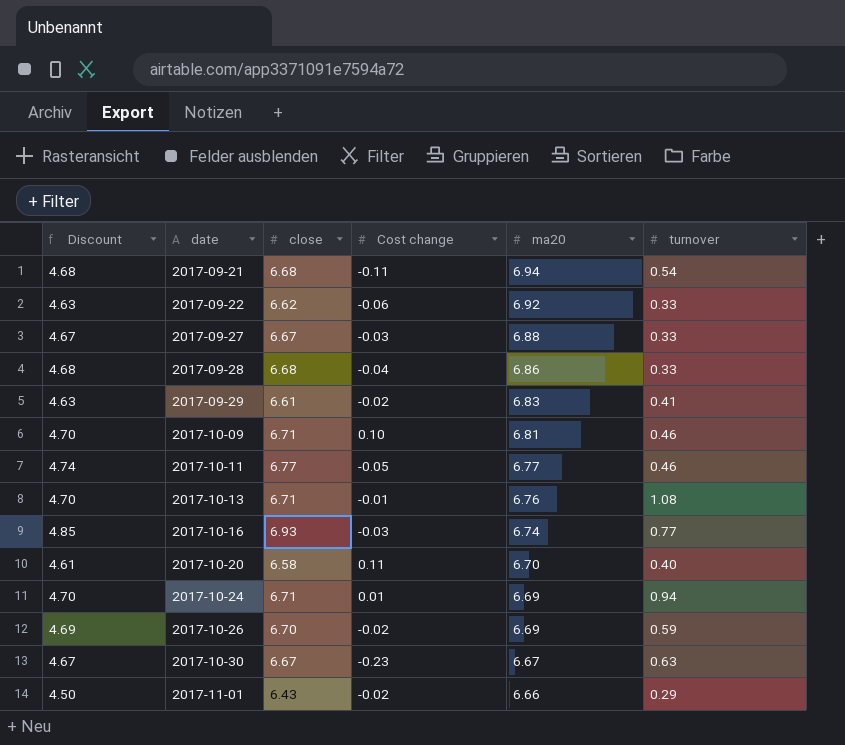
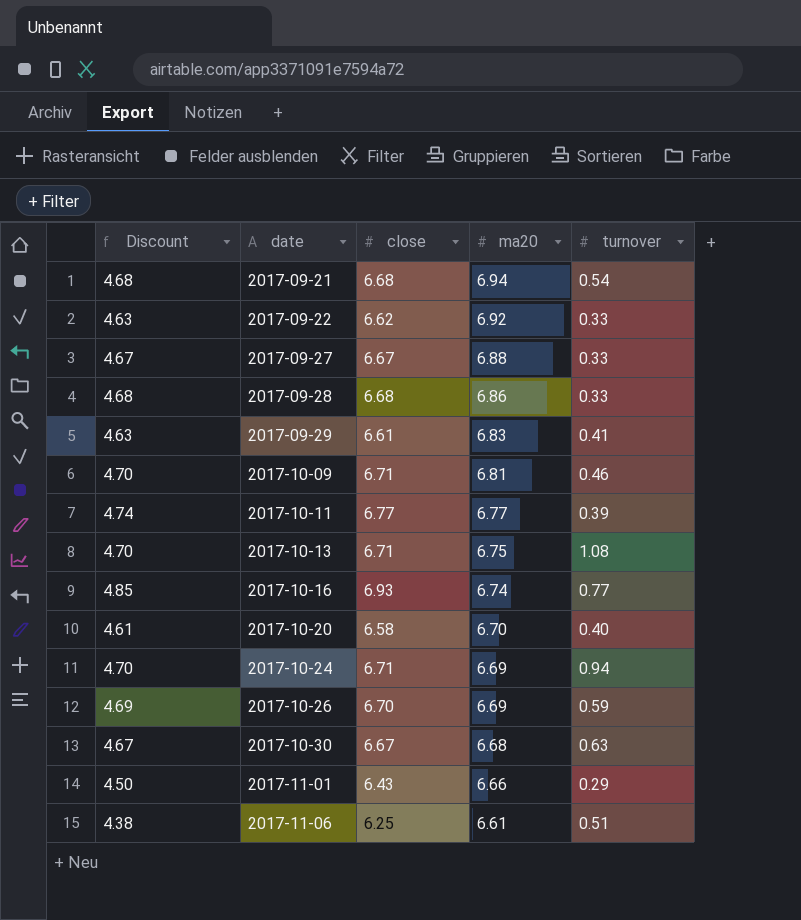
column Cost change | position: 4 -> none
2017-10-11 | turnover: 0.46 -> 0.39
2017-10-13 | ma20: 6.76 -> 6.75
2017-10-30 | ma20: 6.67 -> 6.68
row 2017-11-06: none -> 4.38 | 6.25 | 6.61 | 0.51

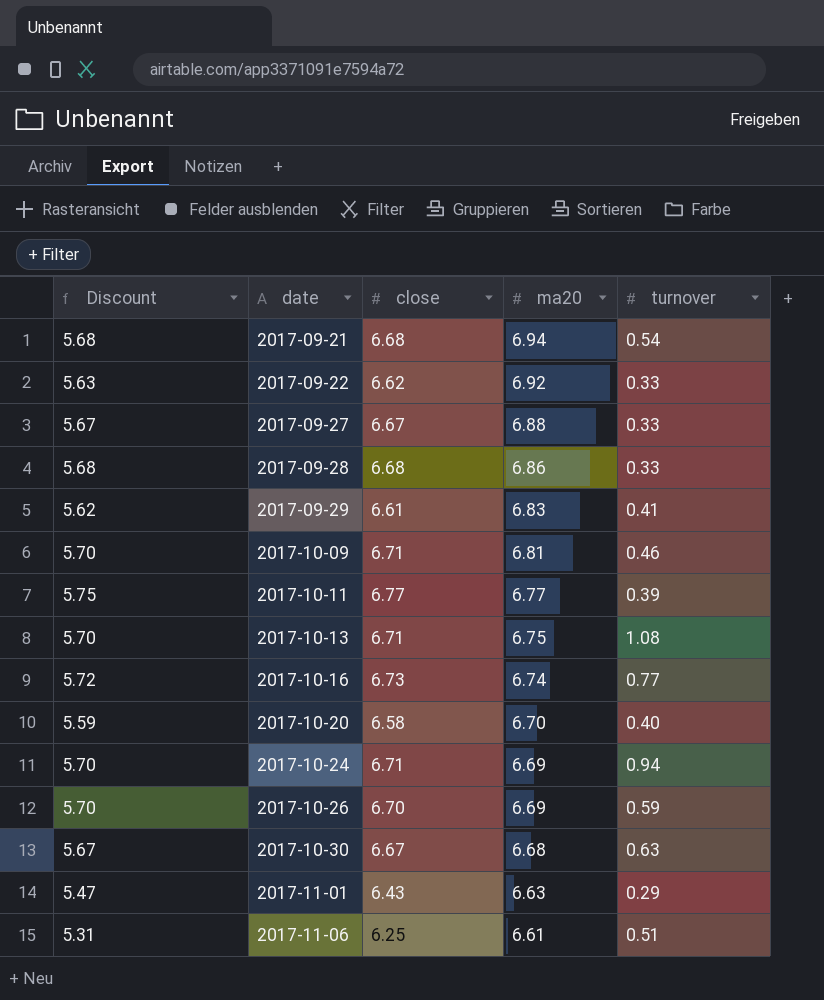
column Discount | formula: [close] * 0.7 -> [close] * 0.85
2017-10-16 | close: 6.93 -> 6.73
2017-11-01 | ma20: 6.66 -> 6.63

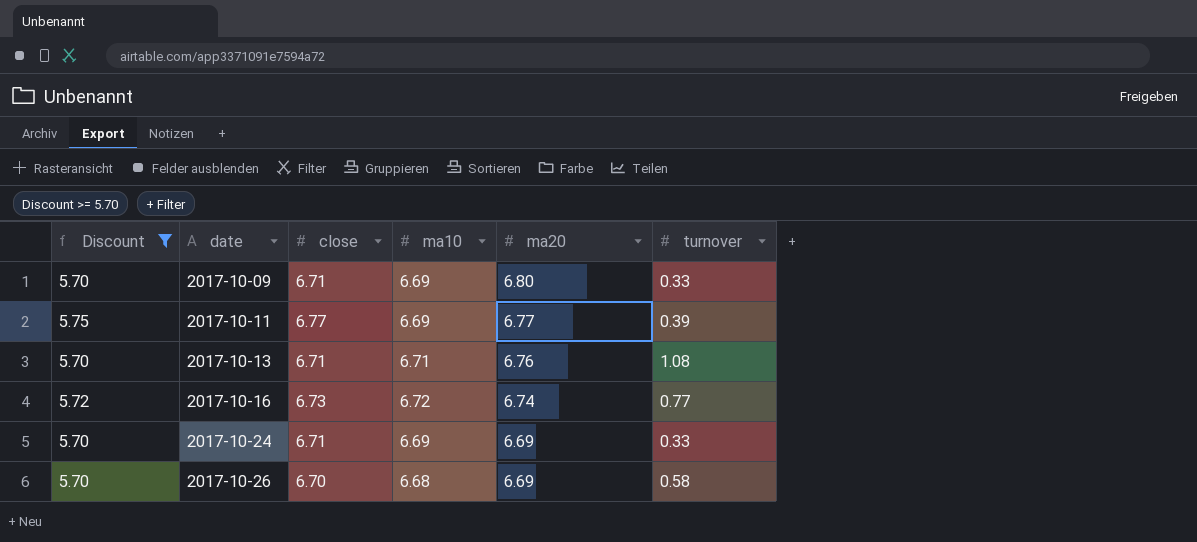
filter: none -> Discount >= 5.70
column ma10 | position: none -> 4
2017-10-09 | ma20: 6.81 -> 6.80
2017-10-09 | turnover: 0.46 -> 0.33
2017-10-13 | ma20: 6.75 -> 6.76
2017-10-24 | turnover: 0.94 -> 0.33
2017-10-26 | turnover: 0.59 -> 0.58

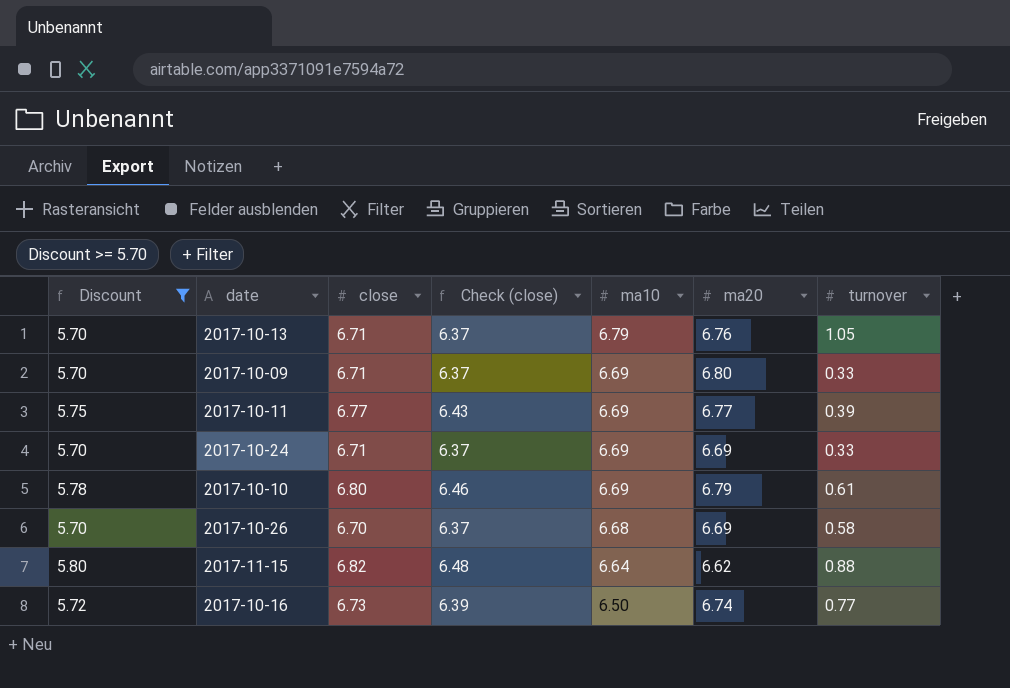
row order: date ascending -> ma10 descending
column Check (close) | formula: none -> [close] * 0.95
2017-10-13 | ma10: 6.71 -> 6.79
2017-10-13 | turnover: 1.08 -> 1.05
row 2017-10-10: none -> 5.78 | 6.80 | 6.46 | 6.69 | 6.79 | 0.61
row 2017-11-15: none -> 5.80 | 6.82 | 6.48 | 6.64 | 6.62 | 0.88
2017-10-16 | ma10: 6.72 -> 6.50

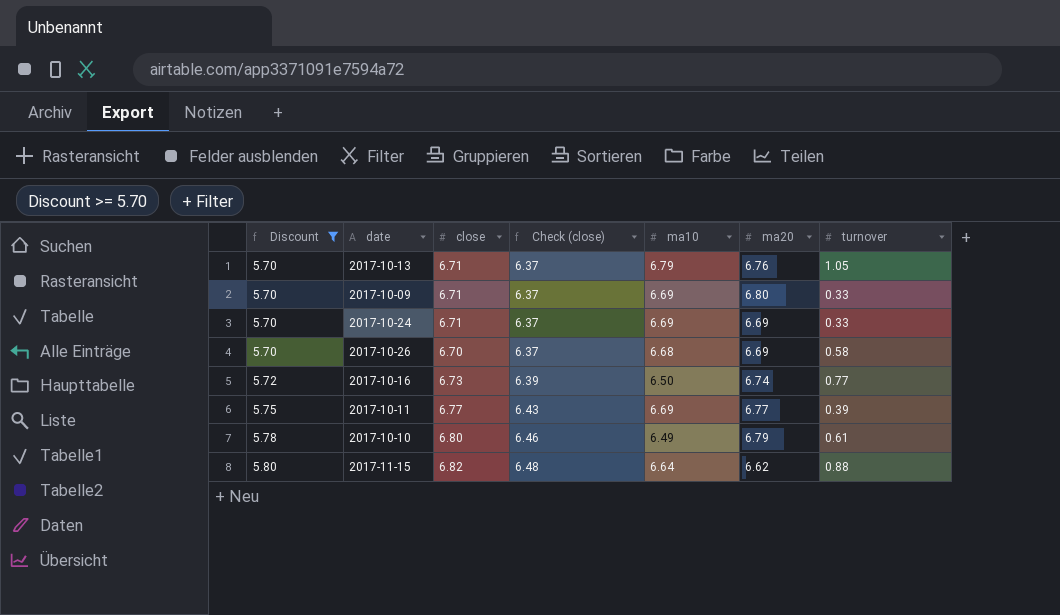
row order: ma10 descending -> Discount ascending
2017-10-10 | ma10: 6.69 -> 6.49

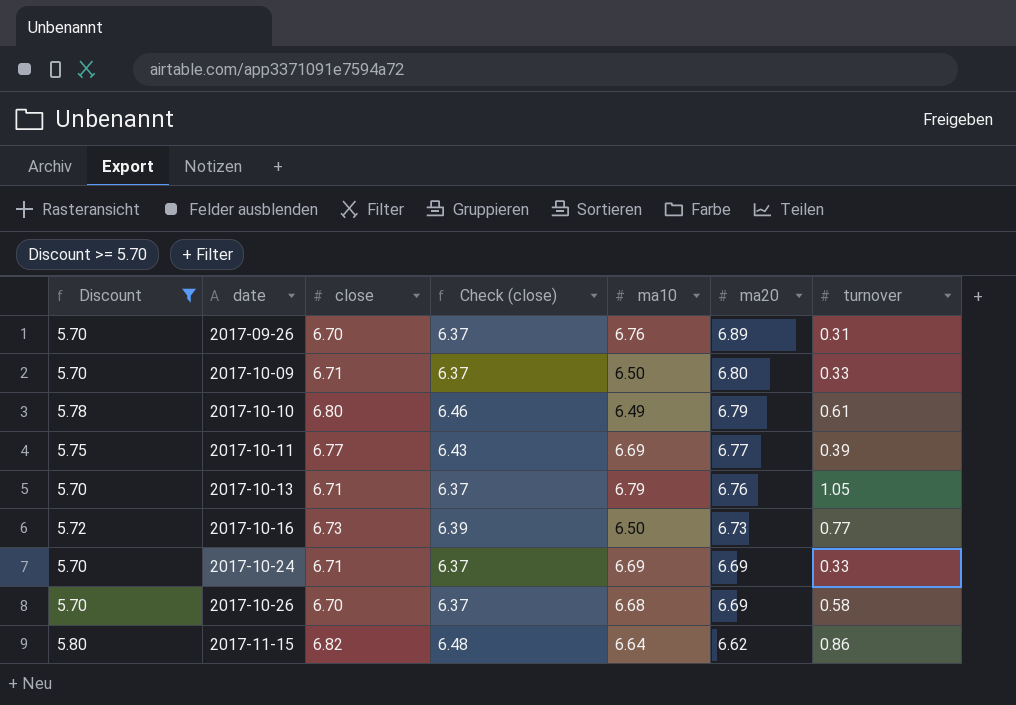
row order: Discount ascending -> date ascending
row 2017-09-26: none -> 5.70 | 6.70 | 6.37 | 6.76 | 6.89 | 0.31
2017-10-09 | ma10: 6.69 -> 6.50
2017-10-16 | ma20: 6.74 -> 6.73
2017-11-15 | turnover: 0.88 -> 0.86

